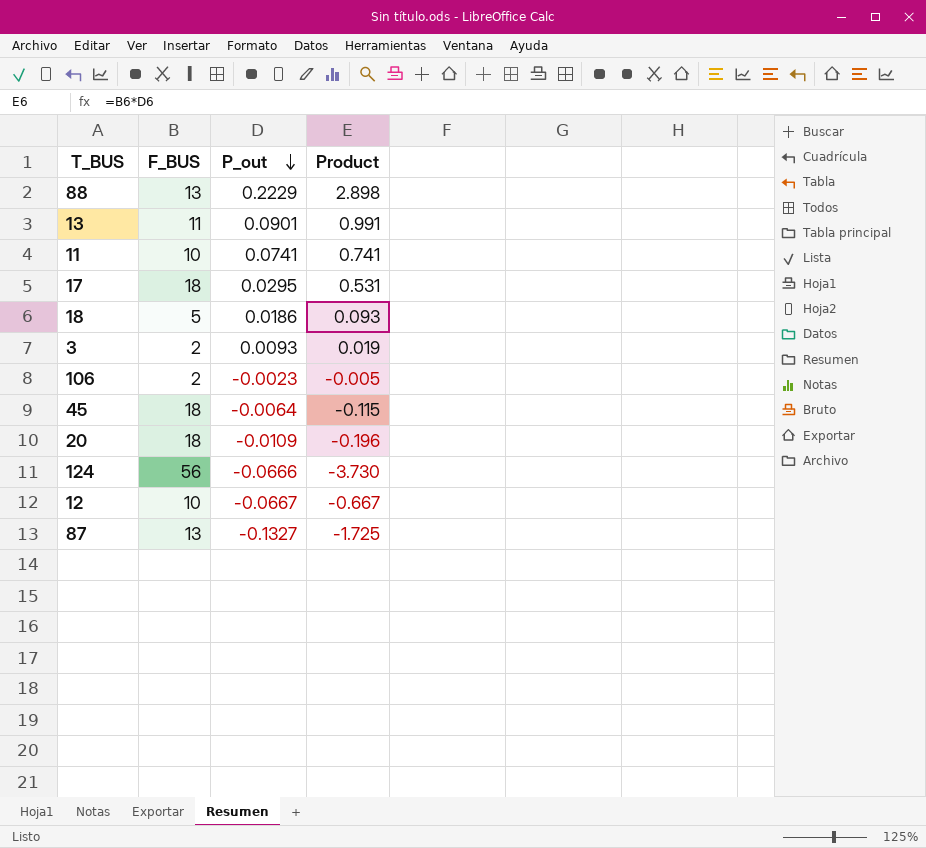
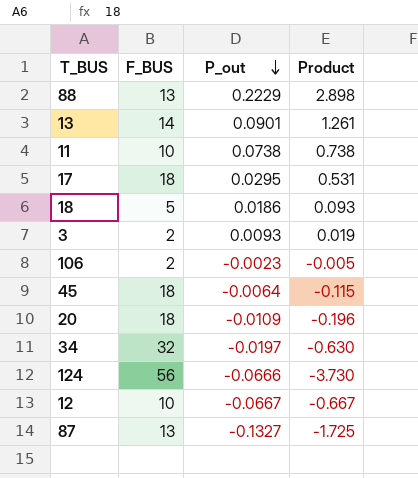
13 | F_BUS: 11 -> 14
13 | Product: 0.991 -> 1.261
11 | P_out: 0.0741 -> 0.0738
11 | Product: 0.741 -> 0.738
row 34: none -> 32 | -0.0197 | -0.630

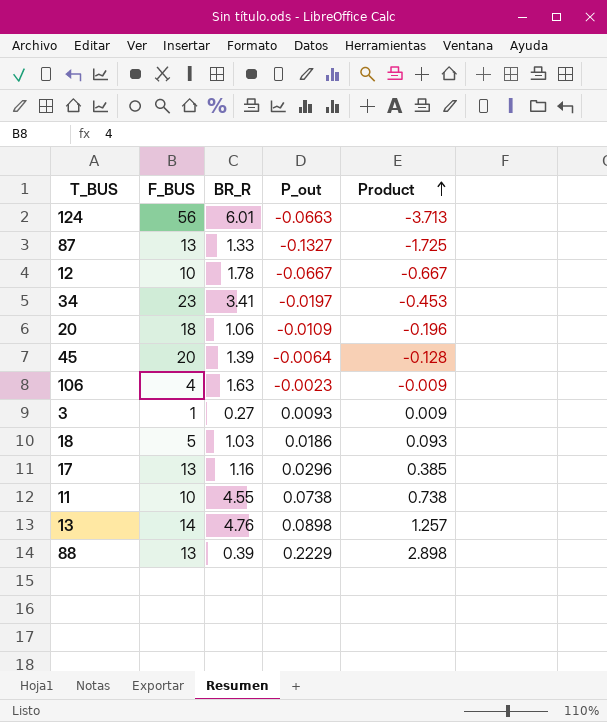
row order: P_out descending -> Product ascending
column BR_R | position: none -> 3
124 | P_out: -0.0666 -> -0.0663
124 | Product: -3.730 -> -3.713
34 | F_BUS: 32 -> 23
34 | Product: -0.630 -> -0.453
45 | F_BUS: 18 -> 20
45 | Product: -0.115 -> -0.128
106 | F_BUS: 2 -> 4
106 | Product: -0.005 -> -0.009
3 | F_BUS: 2 -> 1
3 | Product: 0.019 -> 0.009
17 | F_BUS: 18 -> 13
17 | P_out: 0.0295 -> 0.0296
17 | Product: 0.531 -> 0.385
13 | P_out: 0.0901 -> 0.0898
13 | Product: 1.261 -> 1.257

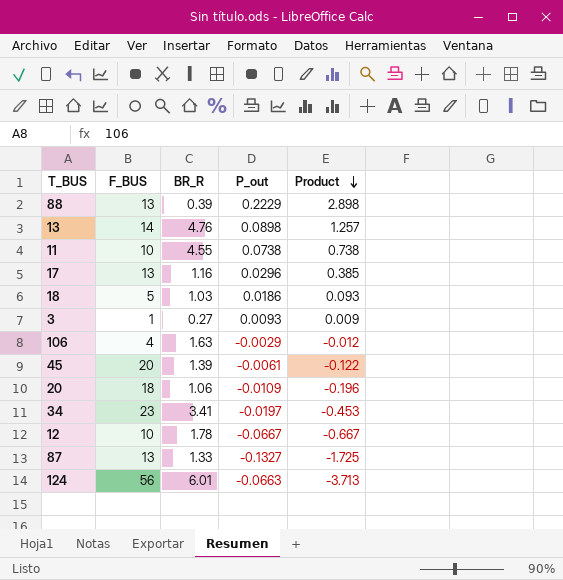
row order: Product ascending -> Product descending
106 | P_out: -0.0023 -> -0.0029
106 | Product: -0.009 -> -0.012
45 | P_out: -0.0064 -> -0.0061
45 | Product: -0.128 -> -0.122

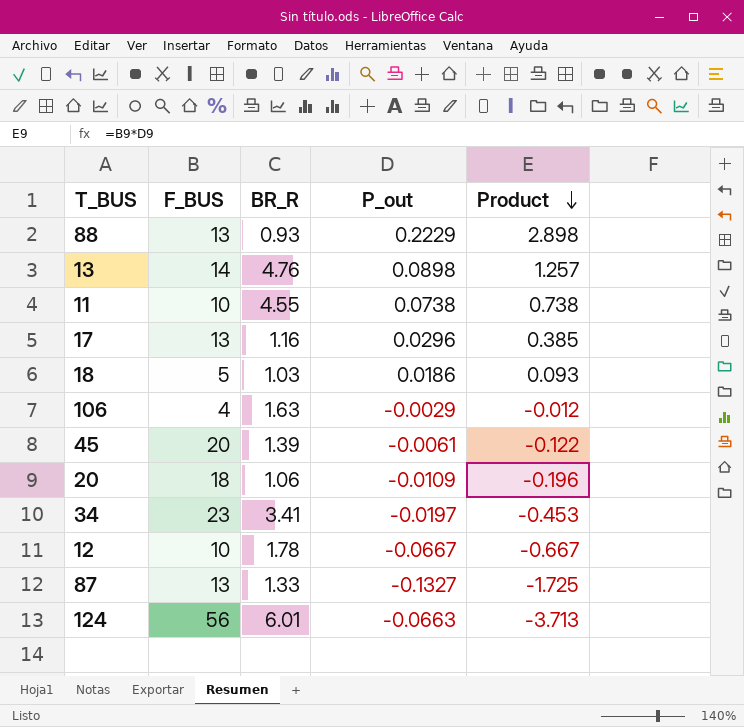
row 3: 1 | 0.27 | 0.0093 | 0.009 -> none
88 | BR_R: 0.39 -> 0.93

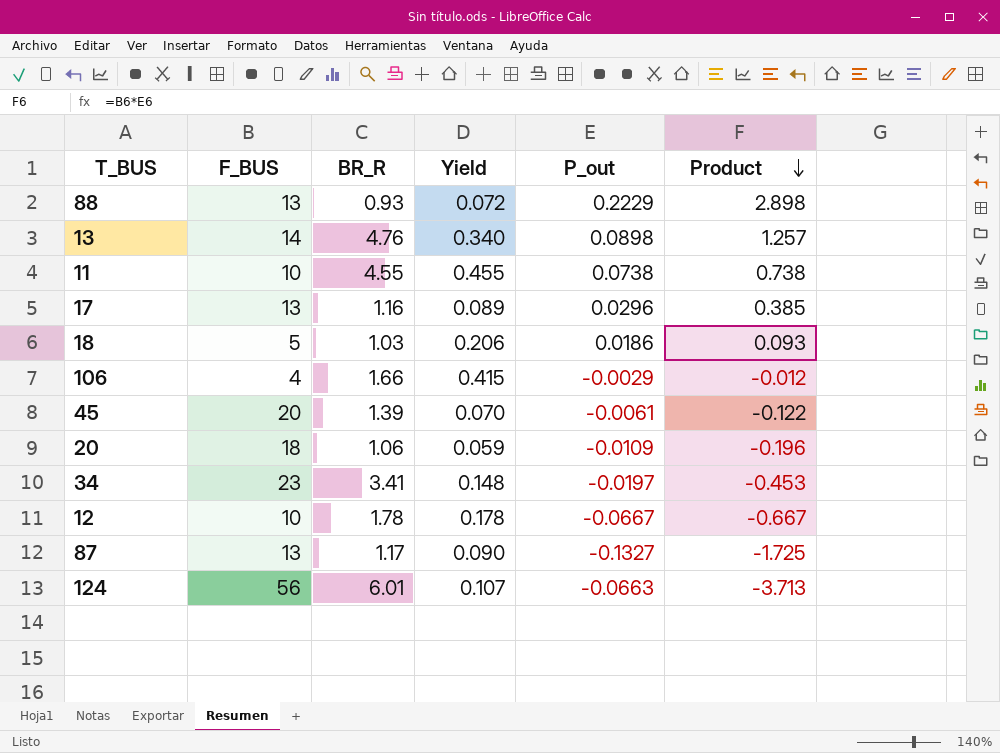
column Yield | formula: none -> [BR_R] / [F_BUS]
106 | BR_R: 1.63 -> 1.66
87 | BR_R: 1.33 -> 1.17

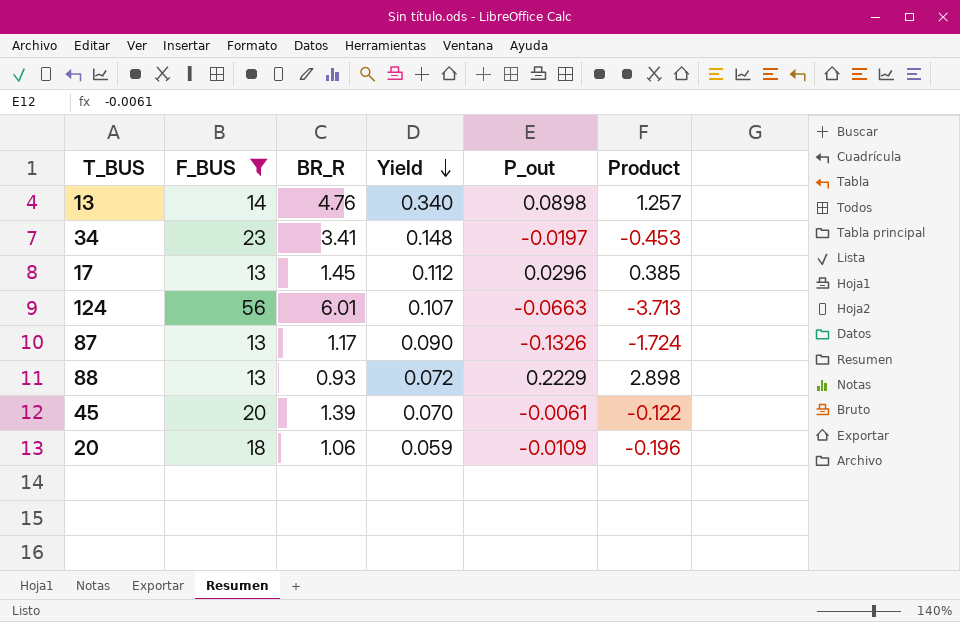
filter: none -> F_BUS >= 13
row order: Product descending -> Yield descending
17 | BR_R: 1.16 -> 1.45
17 | Yield: 0.089 -> 0.112
87 | P_out: -0.1327 -> -0.1326
87 | Product: -1.725 -> -1.724

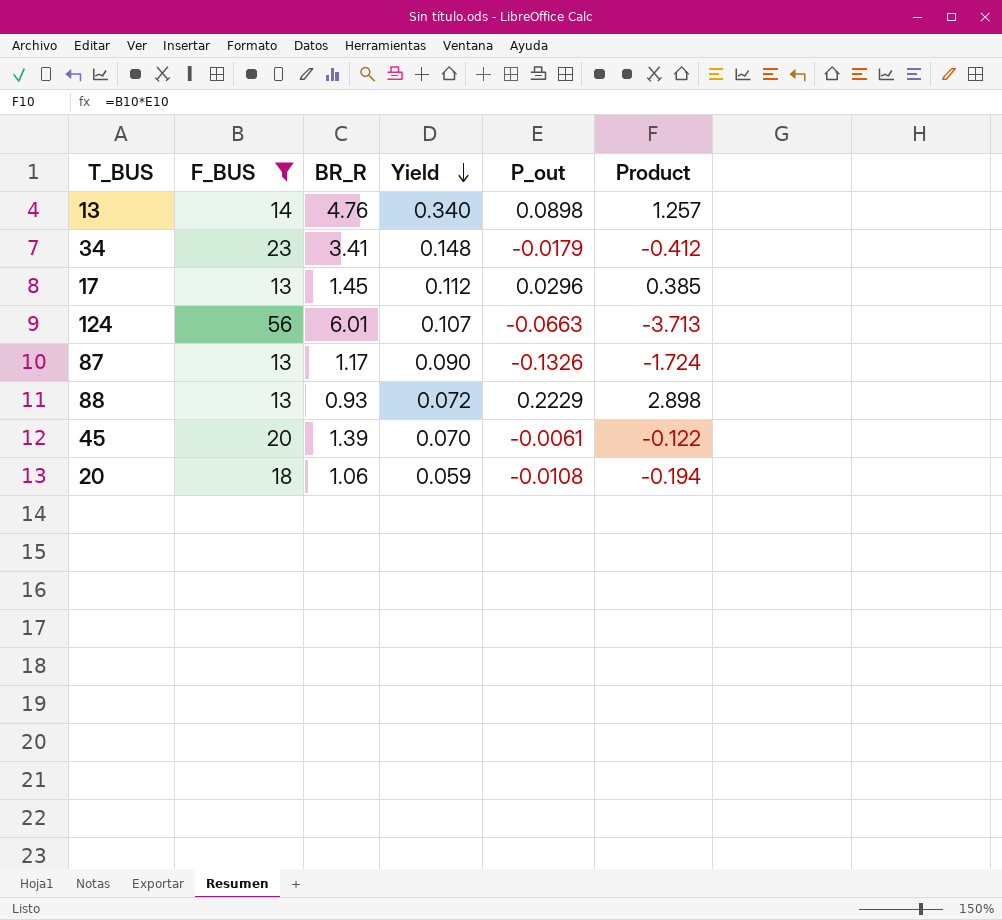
34 | P_out: -0.0197 -> -0.0179
34 | Product: -0.453 -> -0.412
20 | P_out: -0.0109 -> -0.0108
20 | Product: -0.196 -> -0.194

